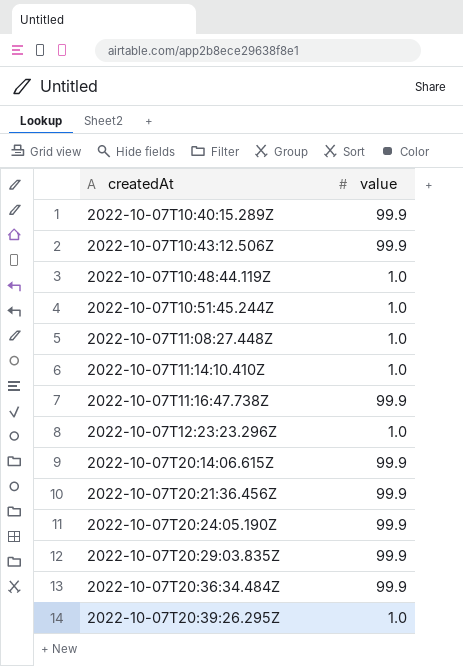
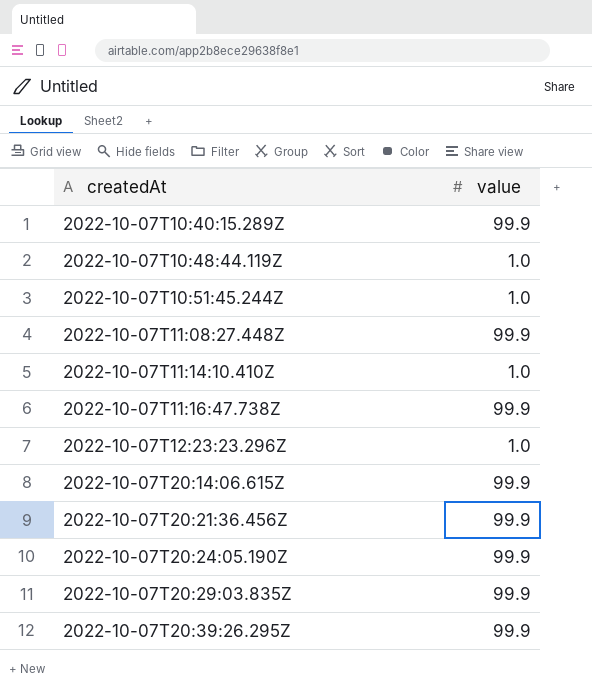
row 2022-10-07T10:43:12.506Z: 99.9 -> none
row 2022-10-07T20:36:34.484Z: 99.9 -> none
2022-10-07T11:08:27.448Z | value: 1.0 -> 99.9
2022-10-07T20:39:26.295Z | value: 1.0 -> 99.9

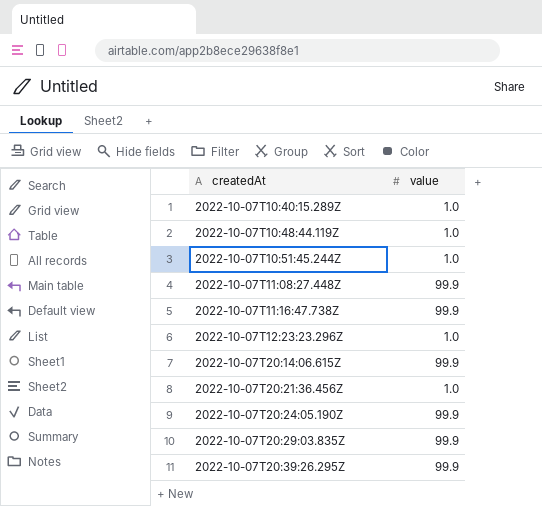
row 2022-10-07T11:14:10.410Z: 1.0 -> none
2022-10-07T10:40:15.289Z | value: 99.9 -> 1.0
2022-10-07T20:21:36.456Z | value: 99.9 -> 1.0

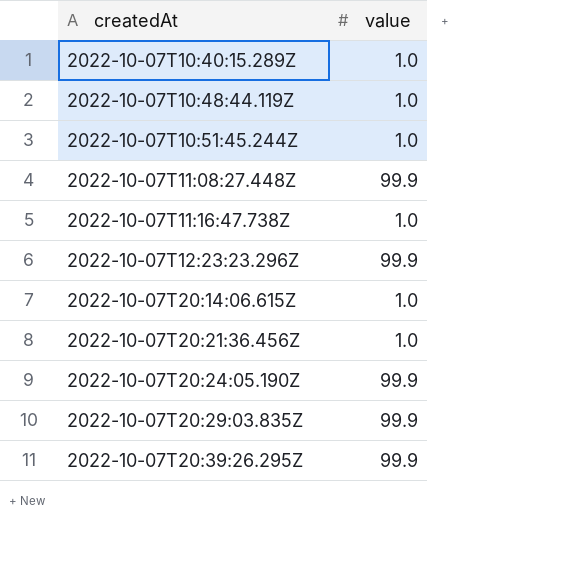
2022-10-07T11:16:47.738Z | value: 99.9 -> 1.0
2022-10-07T12:23:23.296Z | value: 1.0 -> 99.9
2022-10-07T20:14:06.615Z | value: 99.9 -> 1.0

